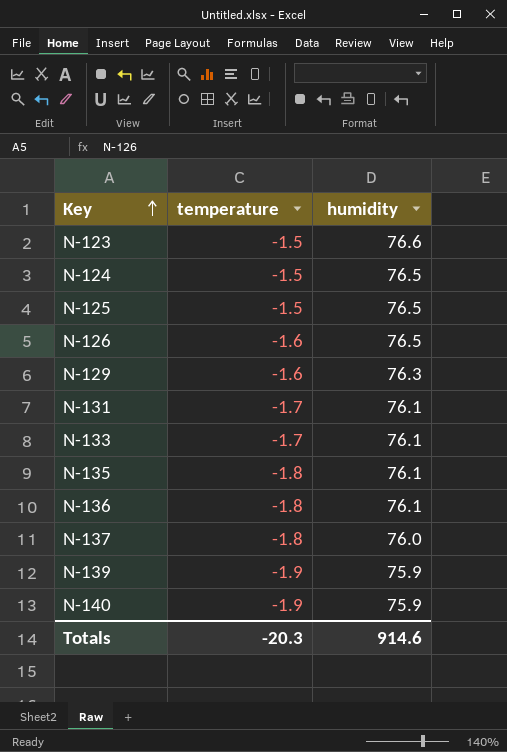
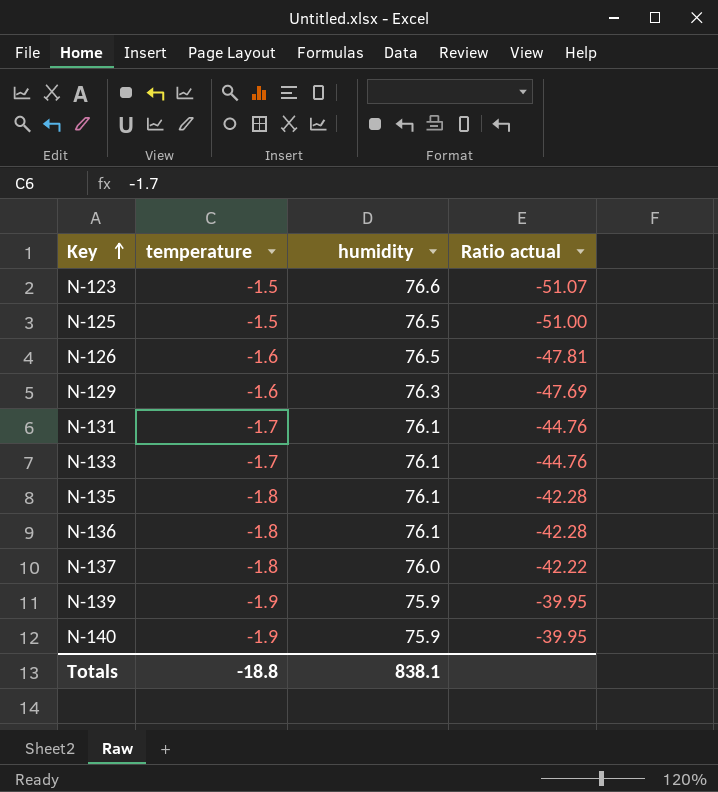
column Ratio actual | formula: none -> [humidity] / [temperature]
row N-124: -1.5 | 76.5 -> none
Totals | temperature: -20.3 -> -18.8
Totals | humidity: 914.6 -> 838.1

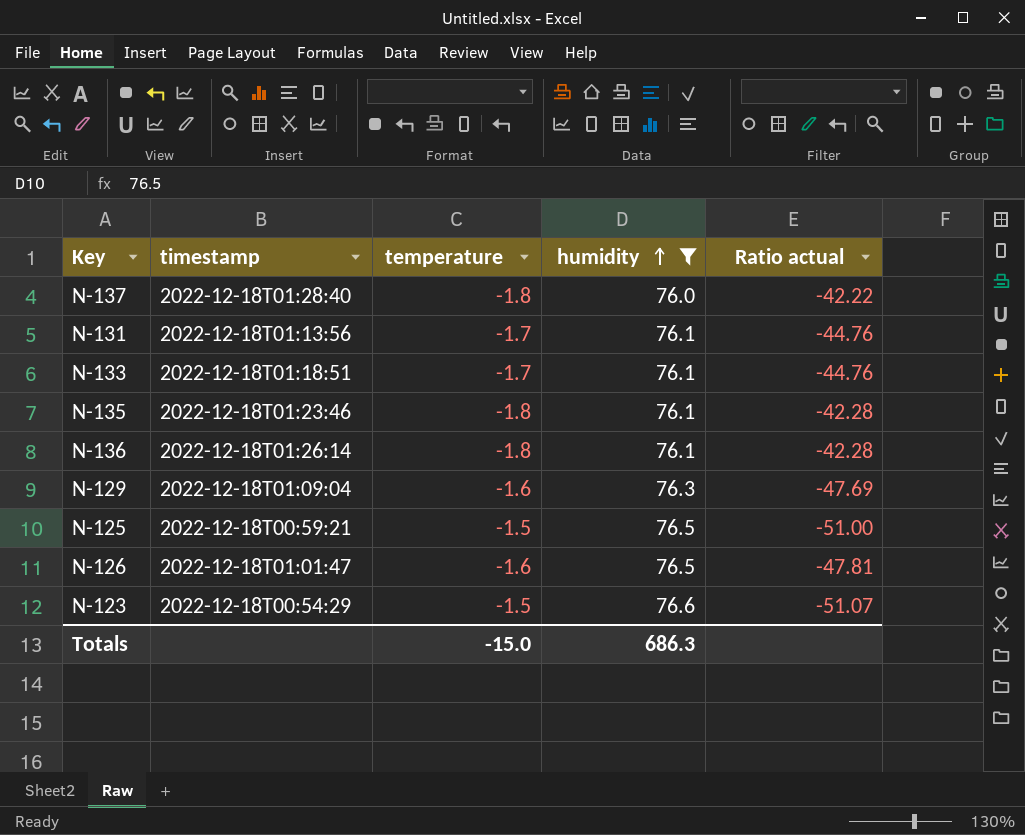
filter: none -> humidity != 75.9
row order: Key ascending -> humidity ascending
column timestamp | position: none -> 2
Totals | temperature: -18.8 -> -15.0
Totals | humidity: 838.1 -> 686.3

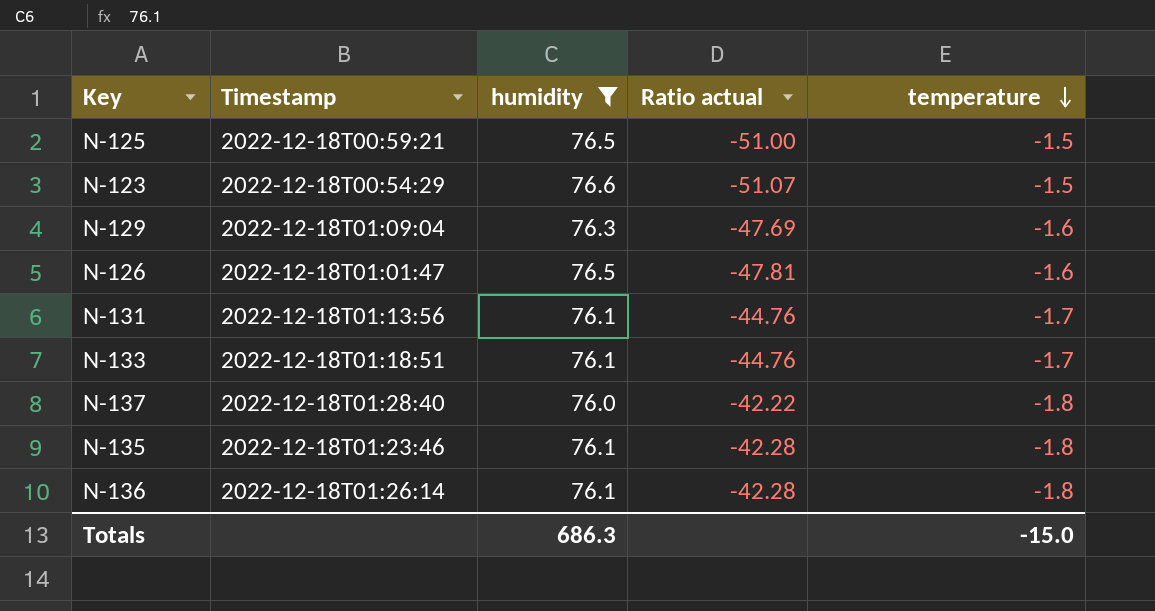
row order: humidity ascending -> temperature descending
column name: timestamp -> Timestamp
column temperature | position: 3 -> 5

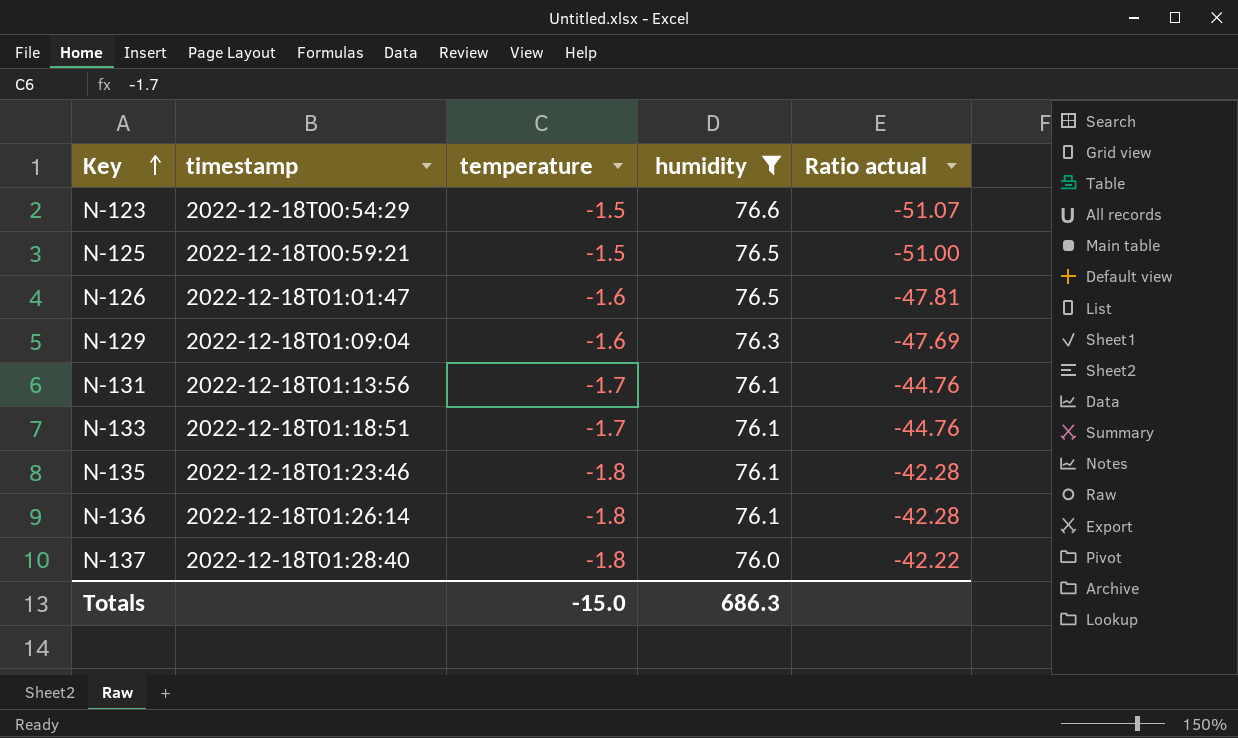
row order: temperature descending -> Key ascending
column name: Timestamp -> timestamp
column temperature | position: 5 -> 3

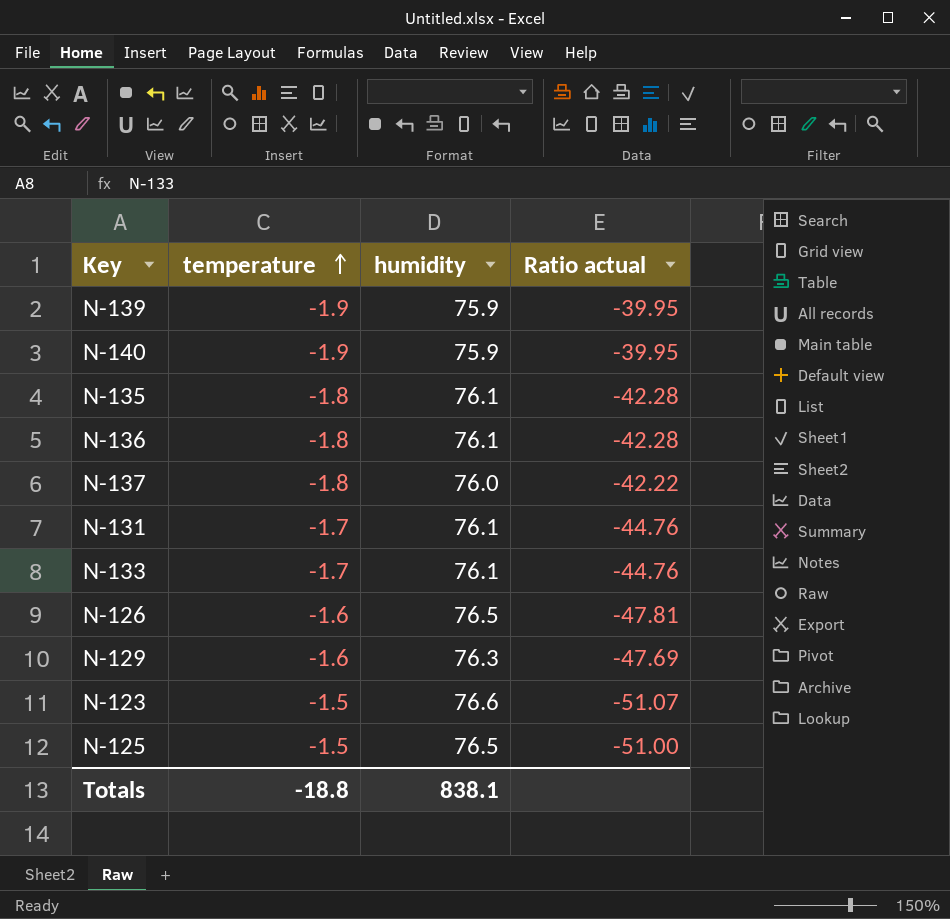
filter: humidity != 75.9 -> none
row order: Key ascending -> temperature ascending
column timestamp | position: 2 -> none
Totals | temperature: -15.0 -> -18.8
Totals | humidity: 686.3 -> 838.1

